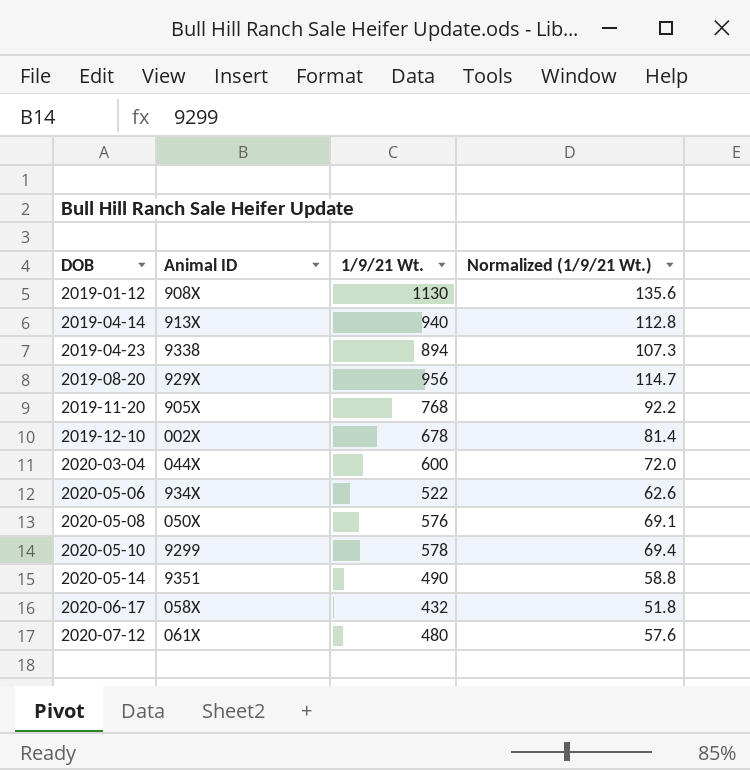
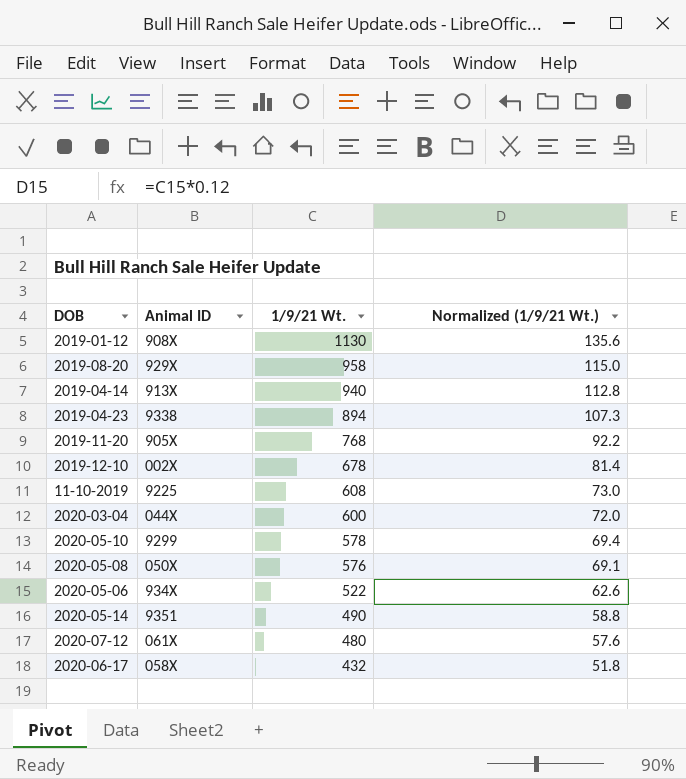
row order: DOB ascending -> 1/9/21 Wt. descending
2019-08-20 | 1/9/21 Wt.: 956 -> 958
2019-08-20 | Normalized (1/9/21 Wt.): 114.7 -> 115.0
row 11-10-2019: none -> 9225 | 608 | 73.0

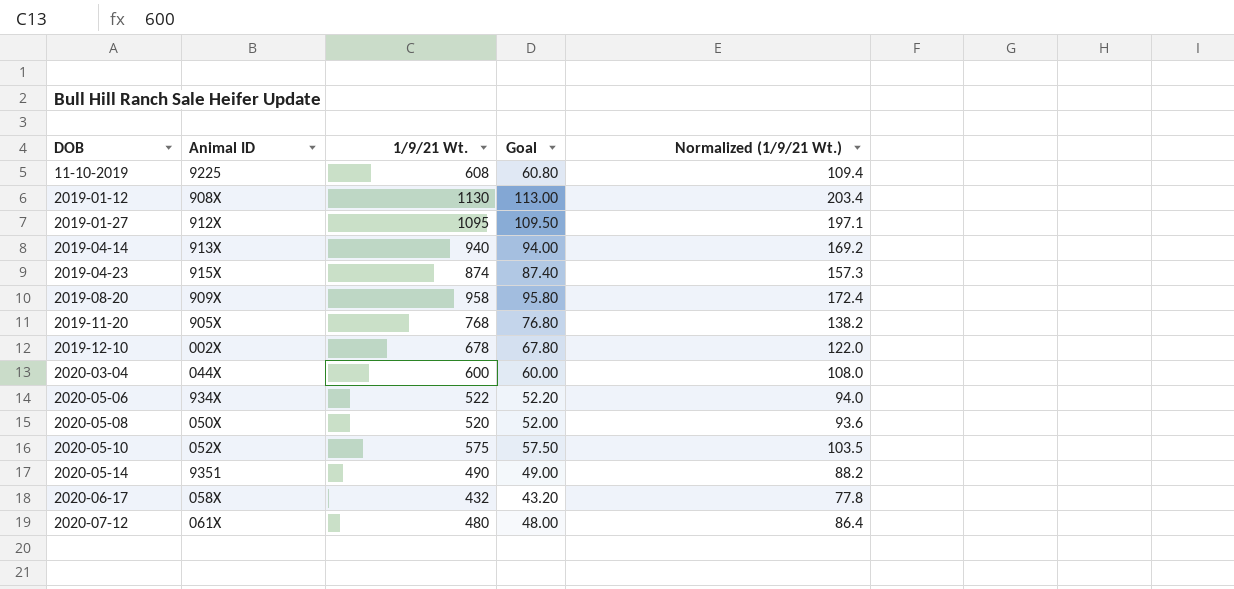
row order: 1/9/21 Wt. descending -> DOB ascending
column Goal | formula: none -> [1/9/21 Wt.] * 0.1
column Normalized (1/9/21 Wt.) | formula: [1/9/21 Wt.] * 0.12 -> [1/9/21 Wt.] * 0.18
row 2019-01-27: none -> 912X | 1095 | 109.50 | 197.1
2019-04-23 | Animal ID: 9338 -> 915X
2019-04-23 | 1/9/21 Wt.: 894 -> 874
2019-08-20 | Animal ID: 929X -> 909X
2020-05-08 | 1/9/21 Wt.: 576 -> 520
2020-05-10 | Animal ID: 9299 -> 052X
2020-05-10 | 1/9/21 Wt.: 578 -> 575

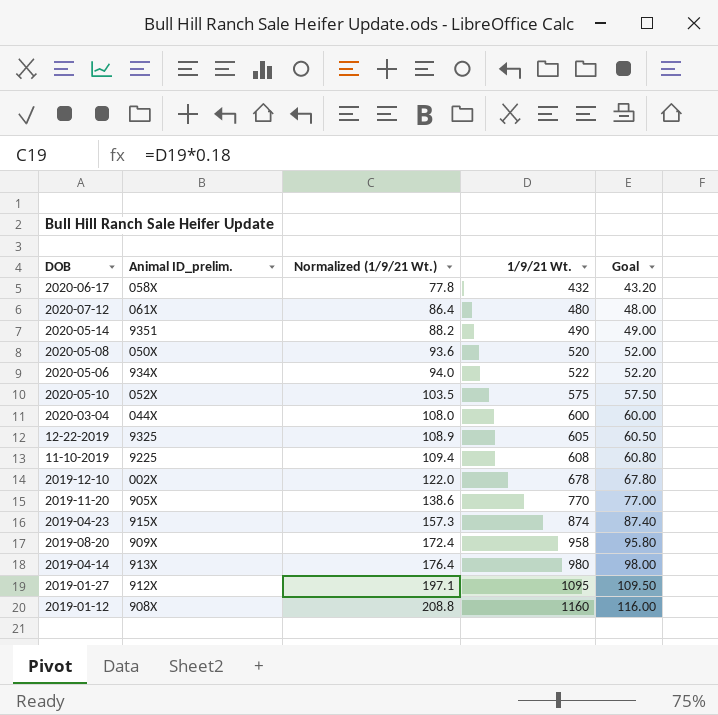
row order: DOB ascending -> Normalized (1/9/21 Wt.) ascending
column name: Animal ID -> Animal ID_prelim.
column Normalized (1/9/21 Wt.) | position: 5 -> 3
row 12-22-2019: none -> 9325 | 108.9 | 605 | 60.50
2019-11-20 | Normalized (1/9/21 Wt.): 138.2 -> 138.6
2019-11-20 | 1/9/21 Wt.: 768 -> 770
2019-11-20 | Goal: 76.80 -> 77.00
2019-04-14 | Normalized (1/9/21 Wt.): 169.2 -> 176.4
2019-04-14 | 1/9/21 Wt.: 940 -> 980
2019-04-14 | Goal: 94.00 -> 98.00
2019-01-12 | Normalized (1/9/21 Wt.): 203.4 -> 208.8
2019-01-12 | 1/9/21 Wt.: 1130 -> 1160
2019-01-12 | Goal: 113.00 -> 116.00

